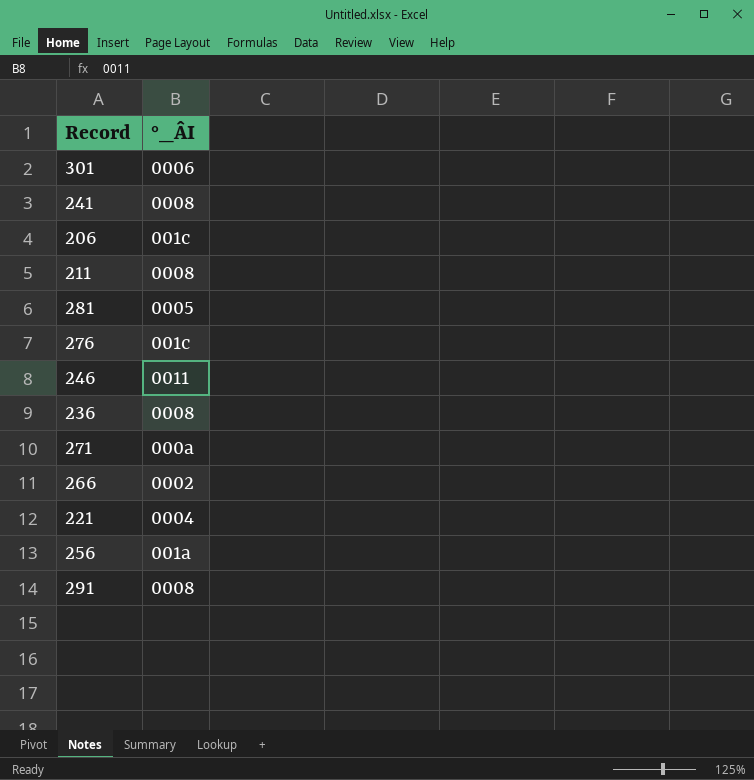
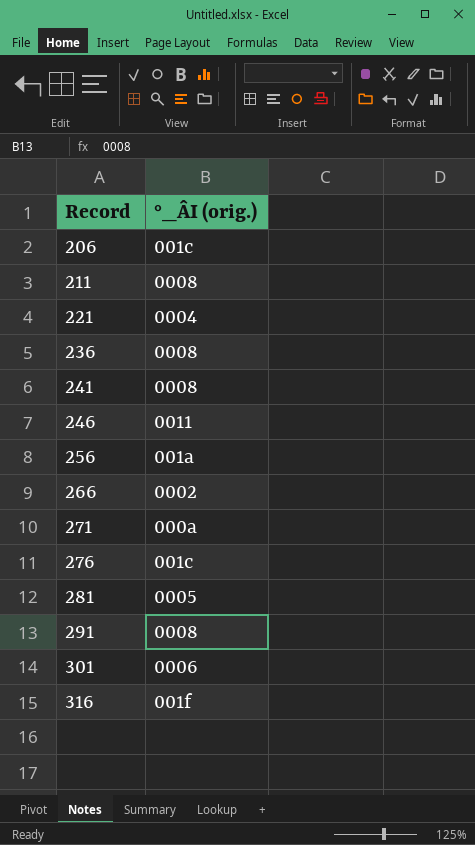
row order: none -> Record ascending
column name: °_ÂI -> °_ÂI (orig.)
row 316: none -> 001f

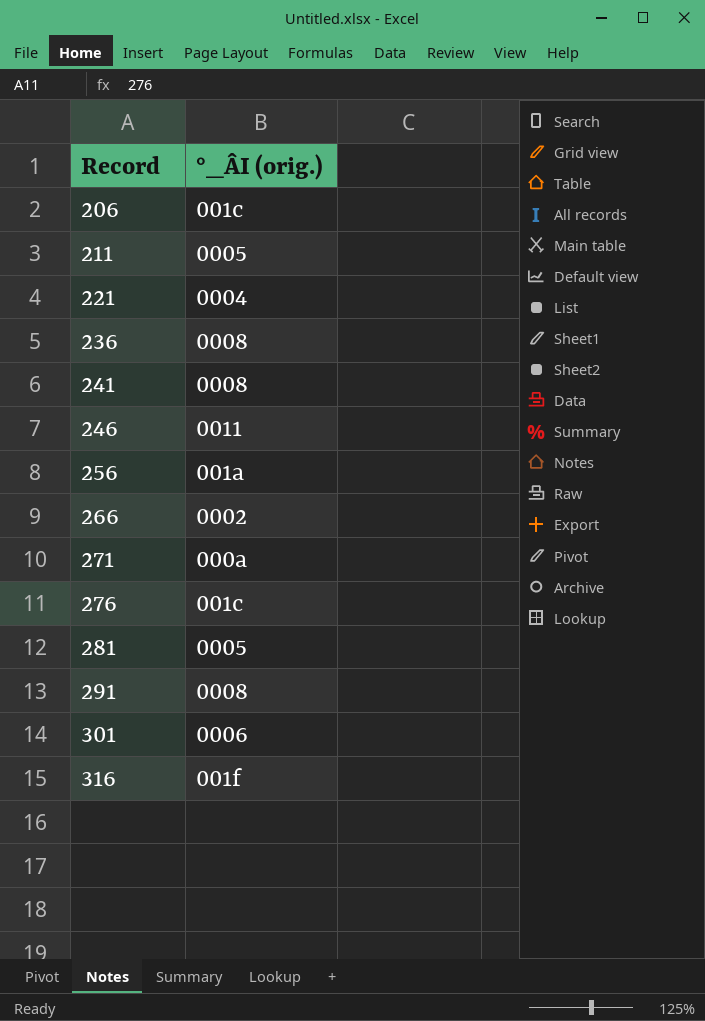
211 | °_ÂI (orig.): 0008 -> 0005

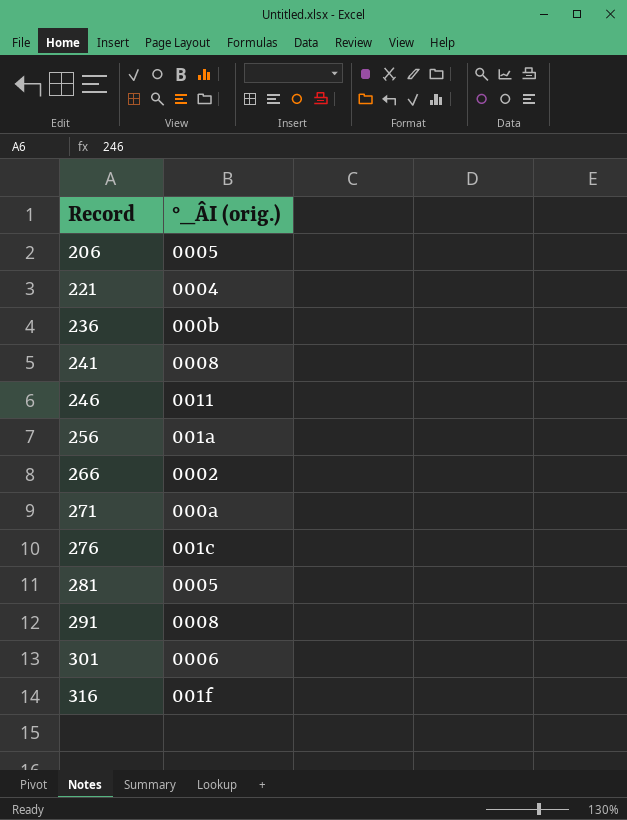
row 211: 0005 -> none
206 | °_ÂI (orig.): 001c -> 0005
236 | °_ÂI (orig.): 0008 -> 000b

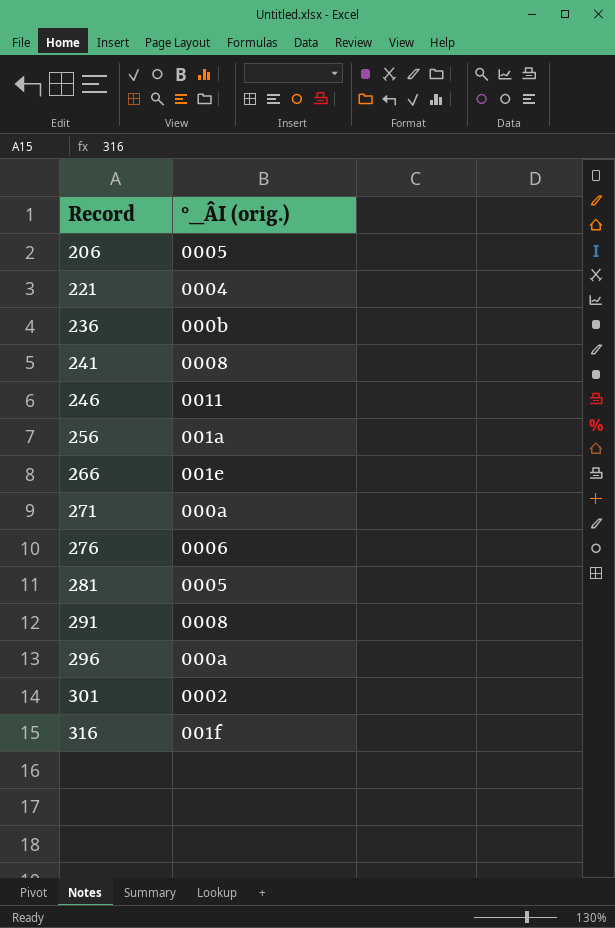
266 | °_ÂI (orig.): 0002 -> 001e
276 | °_ÂI (orig.): 001c -> 0006
row 296: none -> 000a
301 | °_ÂI (orig.): 0006 -> 0002

